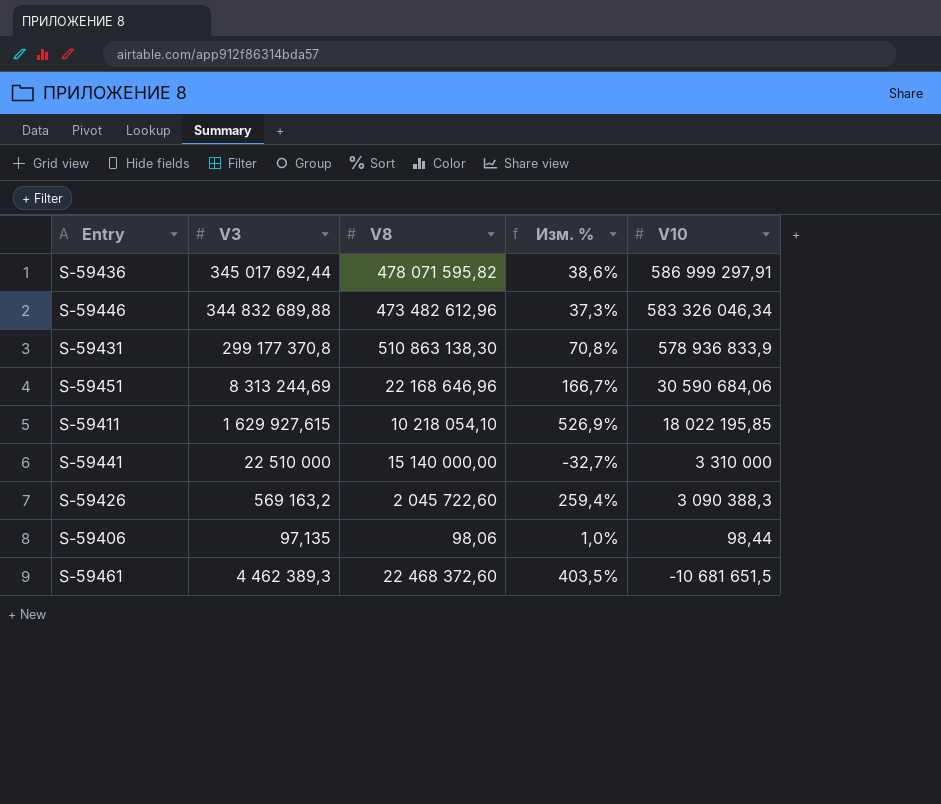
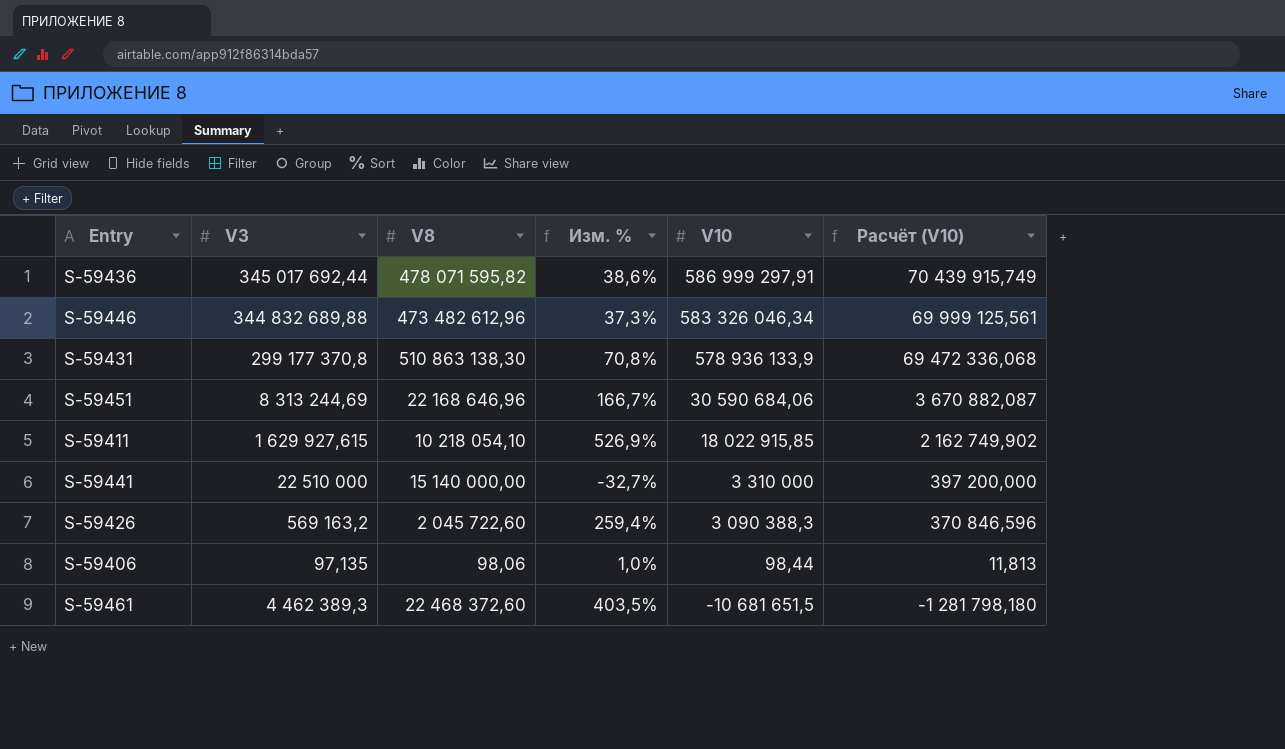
column Расчёт (V10) | formula: none -> [V10] * 0,12
S-59431 | V10: 578 936 833,9 -> 578 936 133,9
S-59411 | V10: 18 022 195,85 -> 18 022 915,85

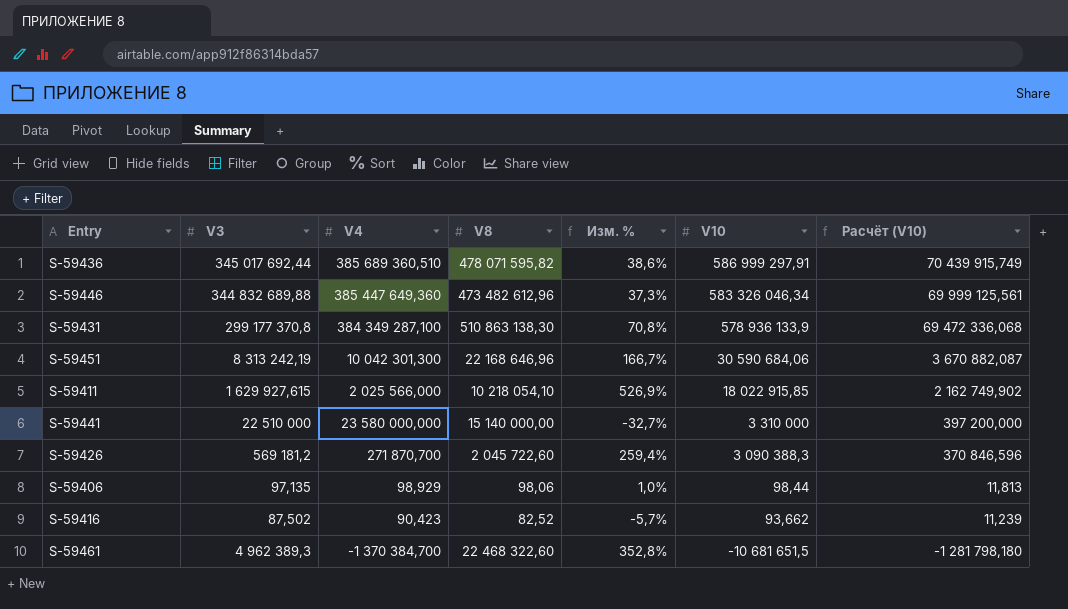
column V4 | position: none -> 3
S-59451 | V3: 8 313 244,69 -> 8 313 242,19
S-59426 | V3: 569 163,2 -> 569 181,2
row S-59416: none -> 87,502 | 90,423 | 82,52 | -5,7% | 93,662 | 11,239
S-59461 | V3: 4 462 389,3 -> 4 962 389,3
S-59461 | V8: 22 468 372,60 -> 22 468 322,60
S-59461 | Изм. %: 403,5% -> 352,8%

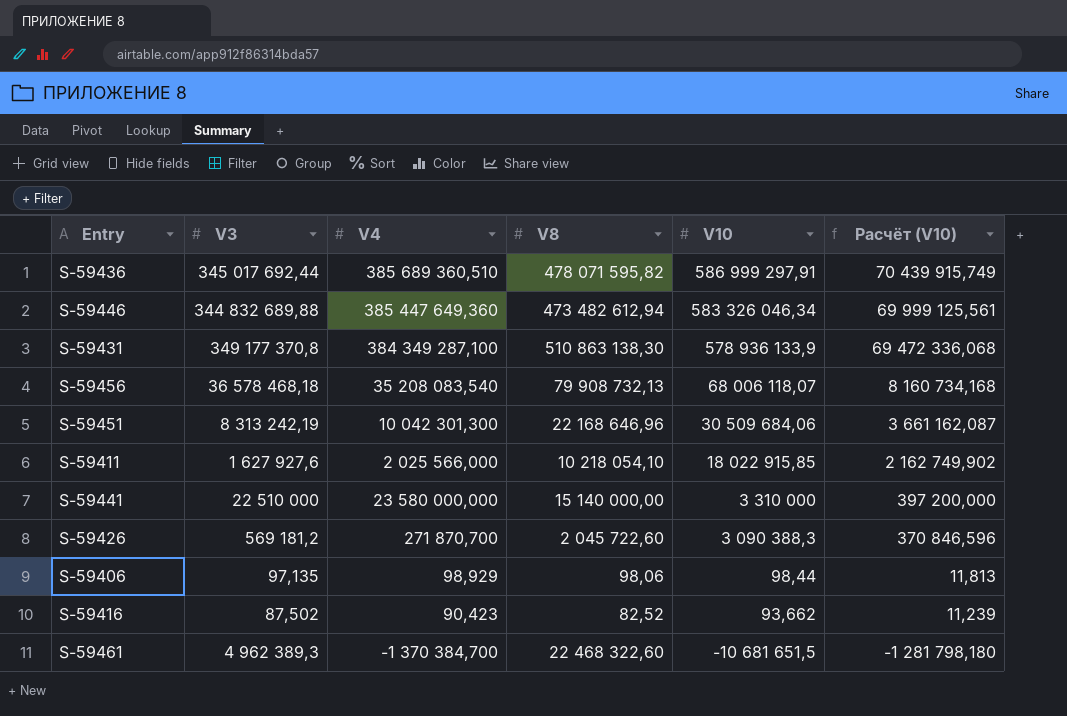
column Изм. % | formula: ([V8] - [V3]) / [V3] -> none
S-59446 | V8: 473 482 612,96 -> 473 482 612,94
S-59431 | V3: 299 177 370,8 -> 349 177 370,8
row S-59456: none -> 36 578 468,18 | 35 208 083,540 | 79 908 732,13 | 68 006 118,07 | 8 160 734,168
S-59451 | V10: 30 590 684,06 -> 30 509 684,06
S-59451 | Расчёт (V10): 3 670 882,087 -> 3 661 162,087
S-59411 | V3: 1 629 927,615 -> 1 627 927,6

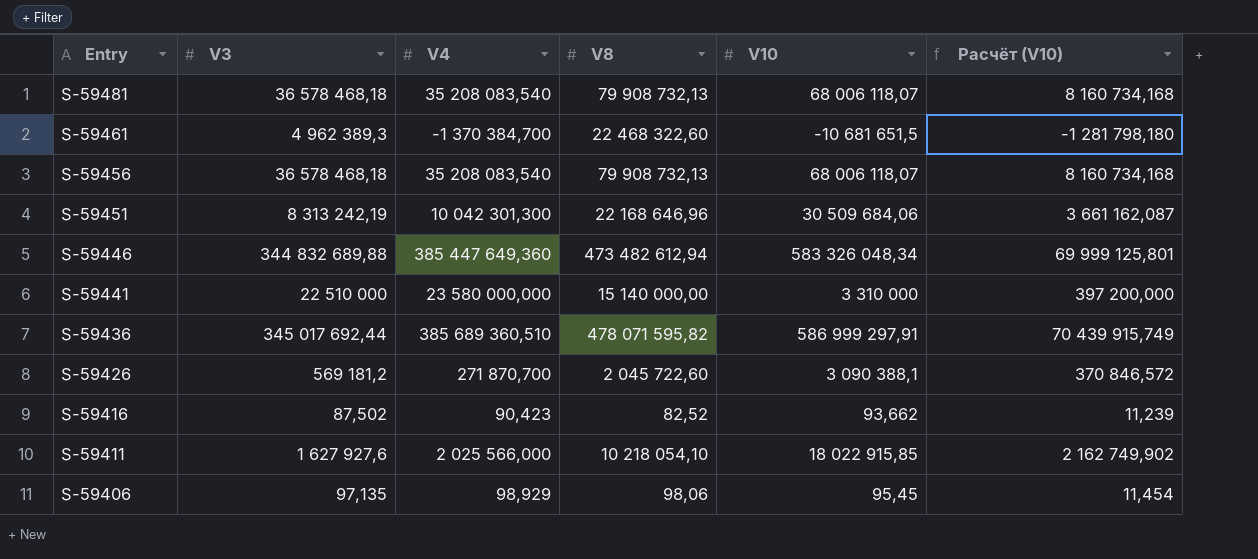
row order: V10 descending -> Entry descending
row S-59431: 349 177 370,8 | 384 349 287,100 | 510 863 138,30 | 578 936 133,9 | 69 472 336,068 -> none
row S-59481: none -> 36 578 468,18 | 35 208 083,540 | 79 908 732,13 | 68 006 118,07 | 8 160 734,168
S-59446 | V10: 583 326 046,34 -> 583 326 048,34
S-59446 | Расчёт (V10): 69 999 125,561 -> 69 999 125,801
S-59426 | V10: 3 090 388,3 -> 3 090 388,1
S-59426 | Расчёт (V10): 370 846,596 -> 370 846,572
S-59406 | V10: 98,44 -> 95,45
S-59406 | Расчёт (V10): 11,813 -> 11,454

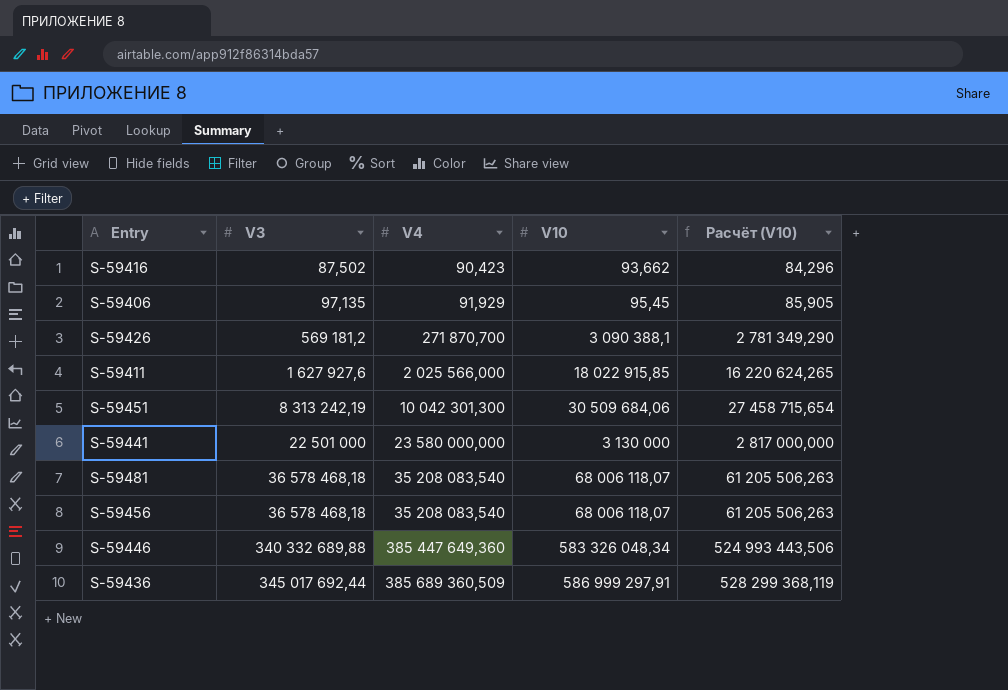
row order: Entry descending -> V3 ascending
column V8 | position: 4 -> none
column Расчёт (V10) | formula: [V10] * 0,12 -> [V10] * 0,9
row S-59461: 4 962 389,3 | -1 370 384,700 | 22 468 322,60 | -10 681 651,5 | -1 281 798,180 -> none
S-59406 | V4: 98,929 -> 91,929
S-59441 | V3: 22 510 000 -> 22 501 000
S-59441 | V10: 3 310 000 -> 3 130 000
S-59446 | V3: 344 832 689,88 -> 340 332 689,88
S-59436 | V4: 385 689 360,510 -> 385 689 360,509

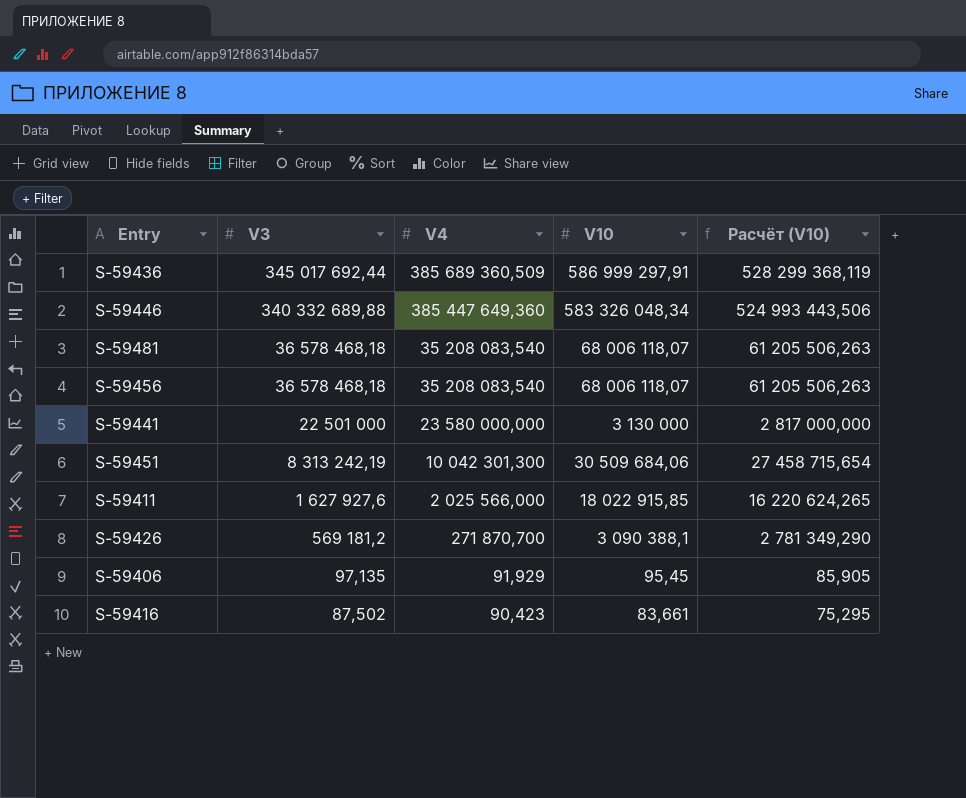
row order: V3 ascending -> V3 descending
S-59416 | V10: 93,662 -> 83,661
S-59416 | Расчёт (V10): 84,296 -> 75,295

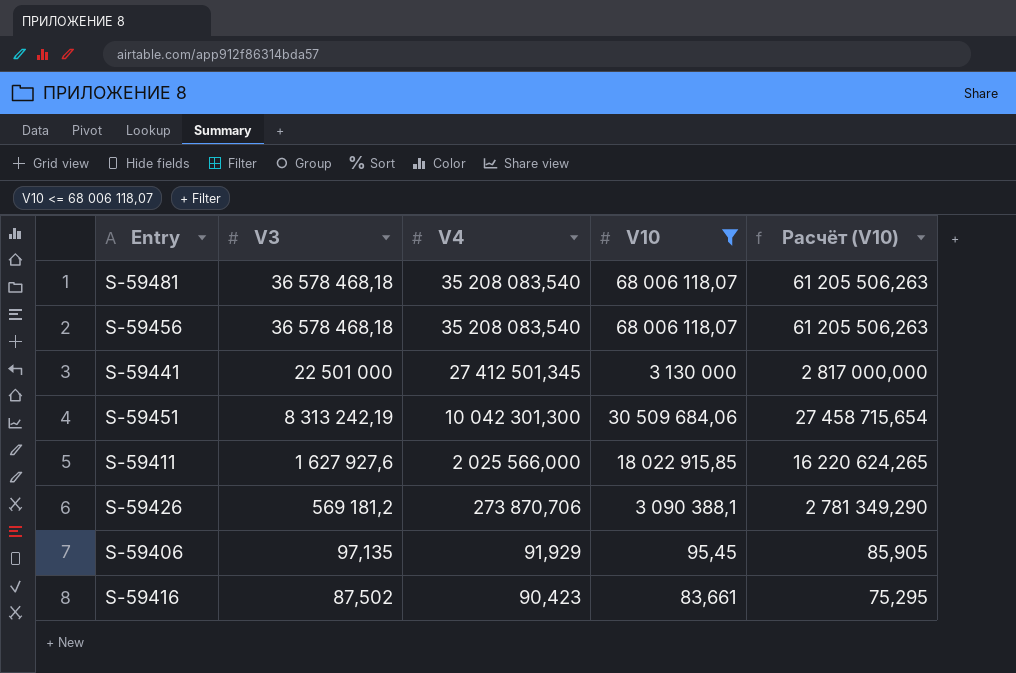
filter: none -> V10 <= 68 006 118,07
S-59441 | V4: 23 580 000,000 -> 27 412 501,345
S-59426 | V4: 271 870,700 -> 273 870,706

